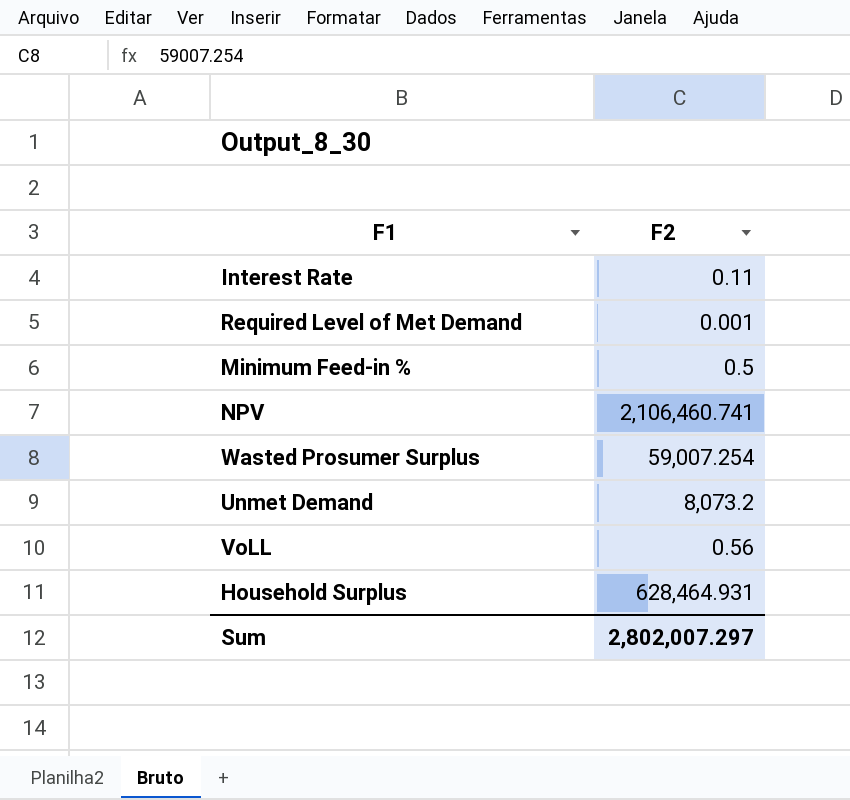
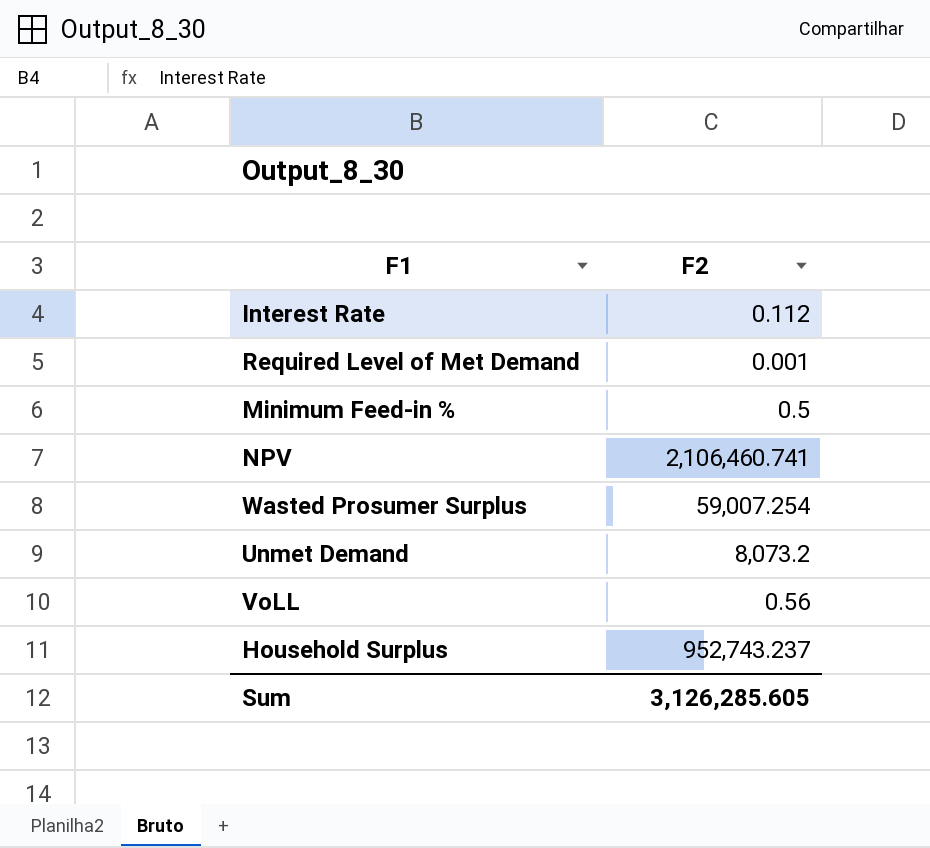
Interest Rate | F2: 0.11 -> 0.112
Household Surplus | F2: 628,464.931 -> 952,743.237
Sum | F2: 2,802,007.297 -> 3,126,285.605

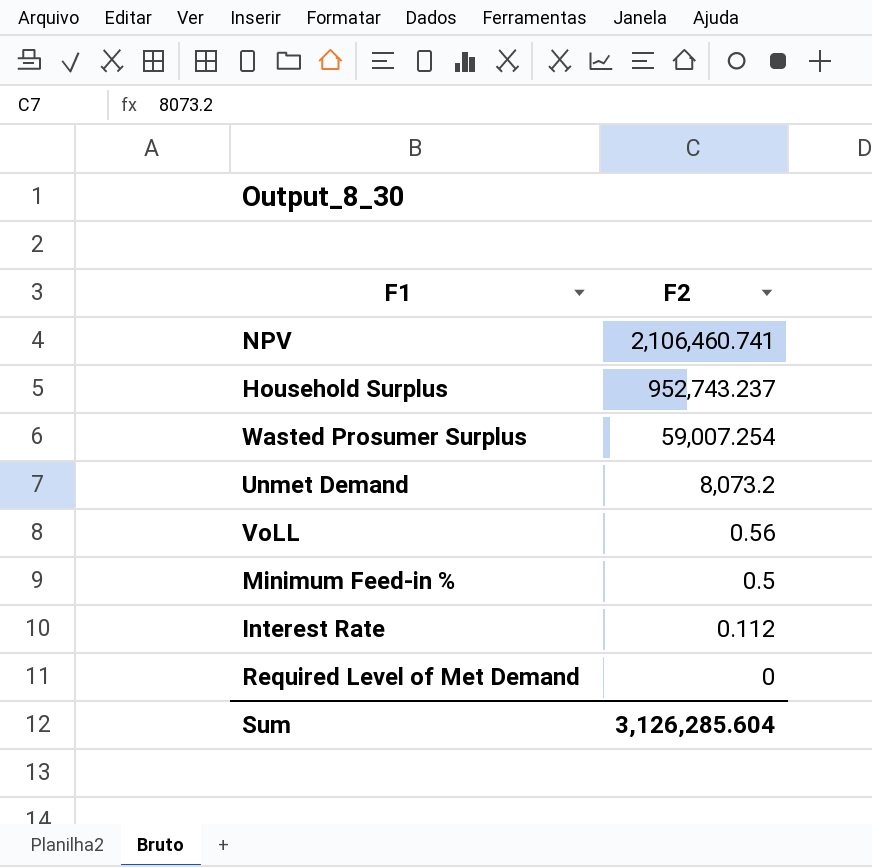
row order: none -> F2 descending
Required Level of Met Demand | F2: 0.001 -> 0
Sum | F2: 3,126,285.605 -> 3,126,285.604

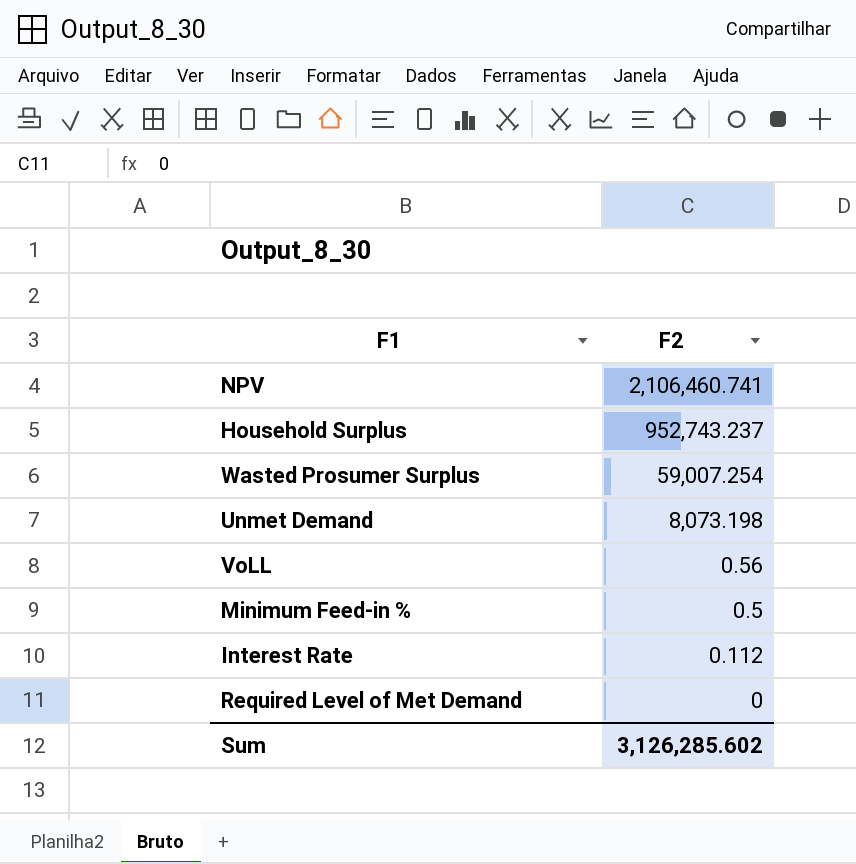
Unmet Demand | F2: 8,073.2 -> 8,073.198
Sum | F2: 3,126,285.604 -> 3,126,285.602

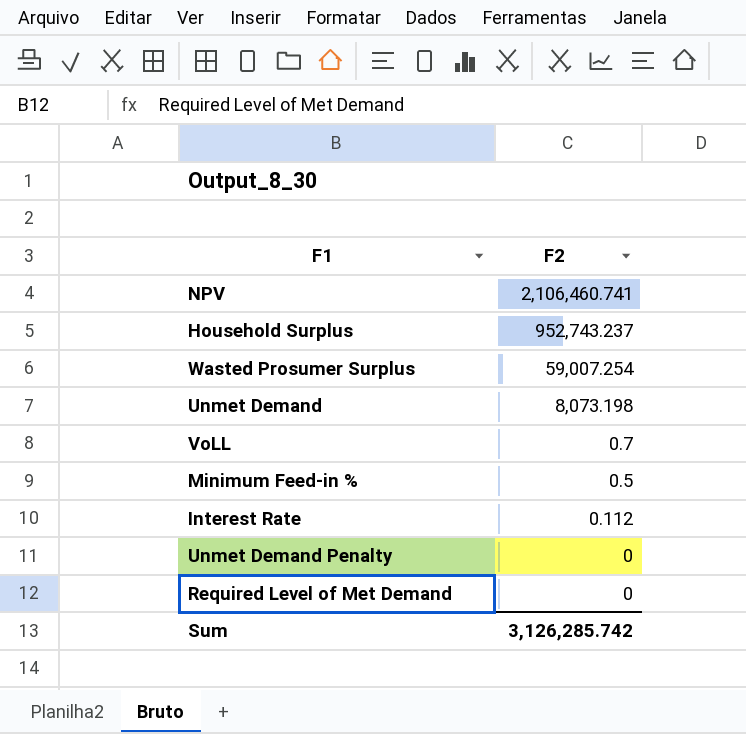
VoLL | F2: 0.56 -> 0.7
row Unmet Demand Penalty: none -> 0
Sum | F2: 3,126,285.602 -> 3,126,285.742

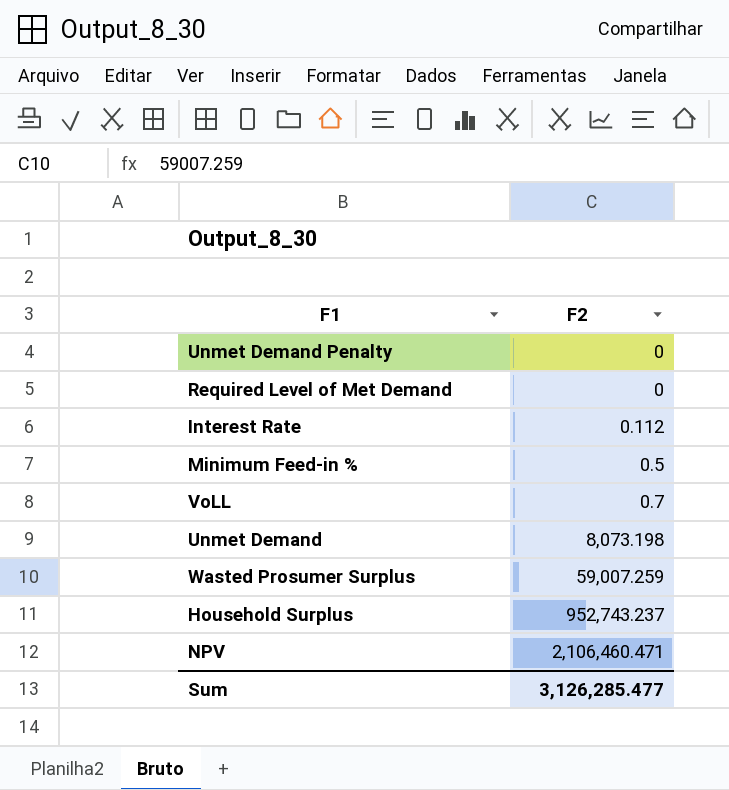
row order: F2 descending -> F2 ascending
Wasted Prosumer Surplus | F2: 59,007.254 -> 59,007.259
NPV | F2: 2,106,460.741 -> 2,106,460.471
Sum | F2: 3,126,285.742 -> 3,126,285.477

